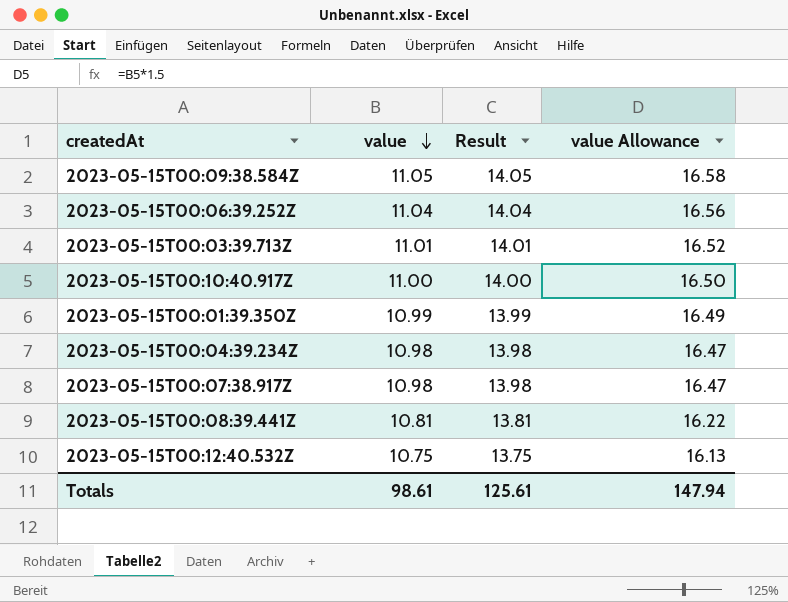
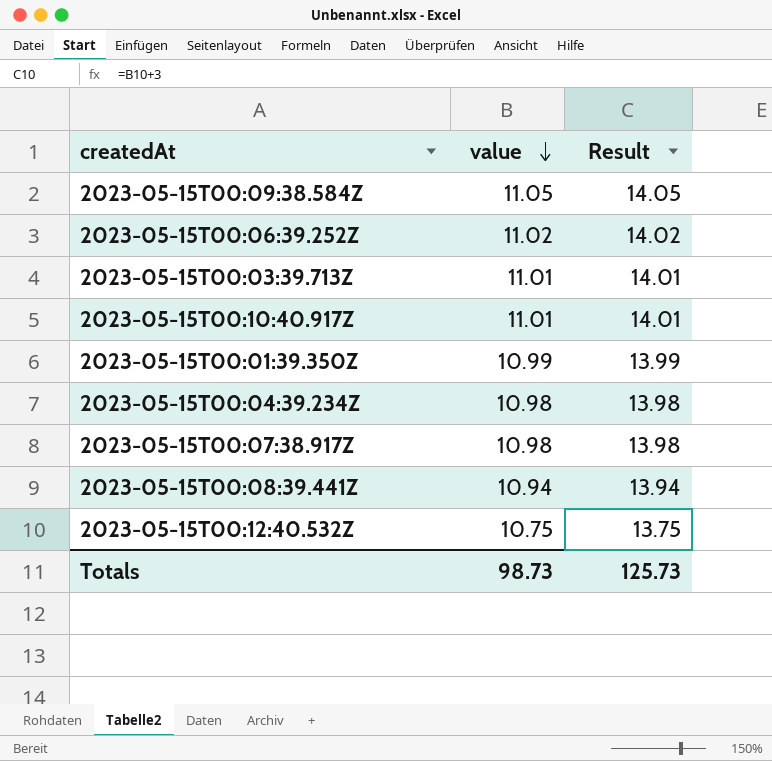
column value Allowance | formula: [value] * 1.5 -> none
2023-05-15T00:06:39.252Z | value: 11.04 -> 11.02
2023-05-15T00:06:39.252Z | Result: 14.04 -> 14.02
2023-05-15T00:10:40.917Z | value: 11.00 -> 11.01
2023-05-15T00:10:40.917Z | Result: 14.00 -> 14.01
2023-05-15T00:08:39.441Z | value: 10.81 -> 10.94
2023-05-15T00:08:39.441Z | Result: 13.81 -> 13.94
Totals | value: 98.61 -> 98.73
Totals | Result: 125.61 -> 125.73

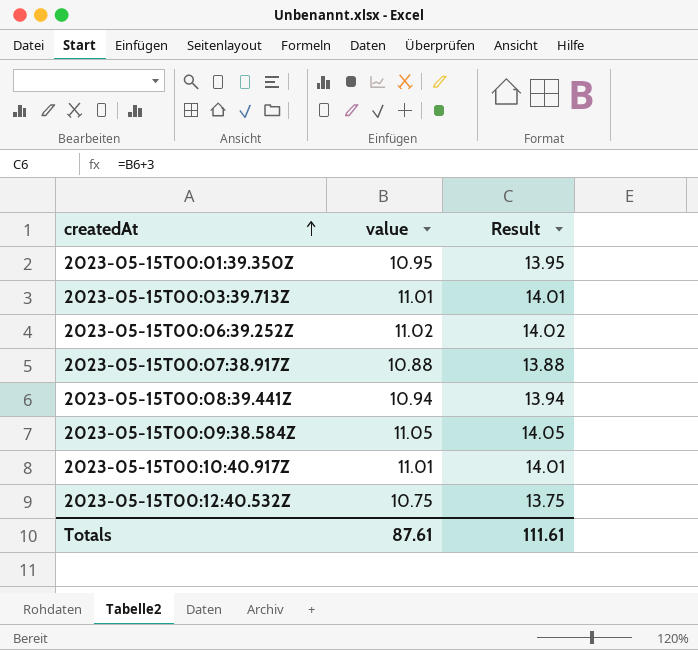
row order: value descending -> createdAt ascending
row 2023-05-15T00:04:39.234Z: 10.98 | 13.98 -> none
2023-05-15T00:01:39.350Z | value: 10.99 -> 10.95
2023-05-15T00:01:39.350Z | Result: 13.99 -> 13.95
2023-05-15T00:07:38.917Z | value: 10.98 -> 10.88
2023-05-15T00:07:38.917Z | Result: 13.98 -> 13.88
Totals | value: 98.73 -> 87.61
Totals | Result: 125.73 -> 111.61

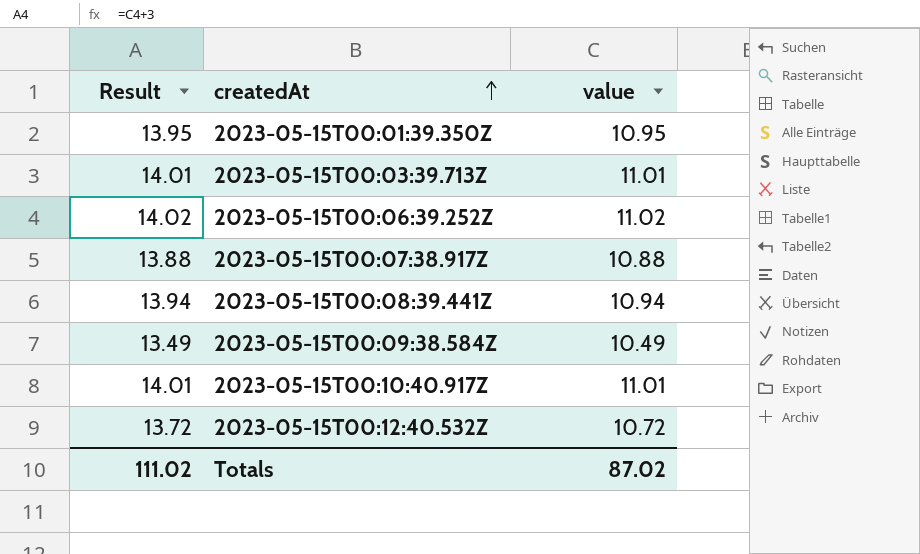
column Result | position: 3 -> 1
2023-05-15T00:09:38.584Z | Result: 14.05 -> 13.49
2023-05-15T00:09:38.584Z | value: 11.05 -> 10.49
2023-05-15T00:12:40.532Z | Result: 13.75 -> 13.72
2023-05-15T00:12:40.532Z | value: 10.75 -> 10.72
Totals | Result: 111.61 -> 111.02
Totals | value: 87.61 -> 87.02

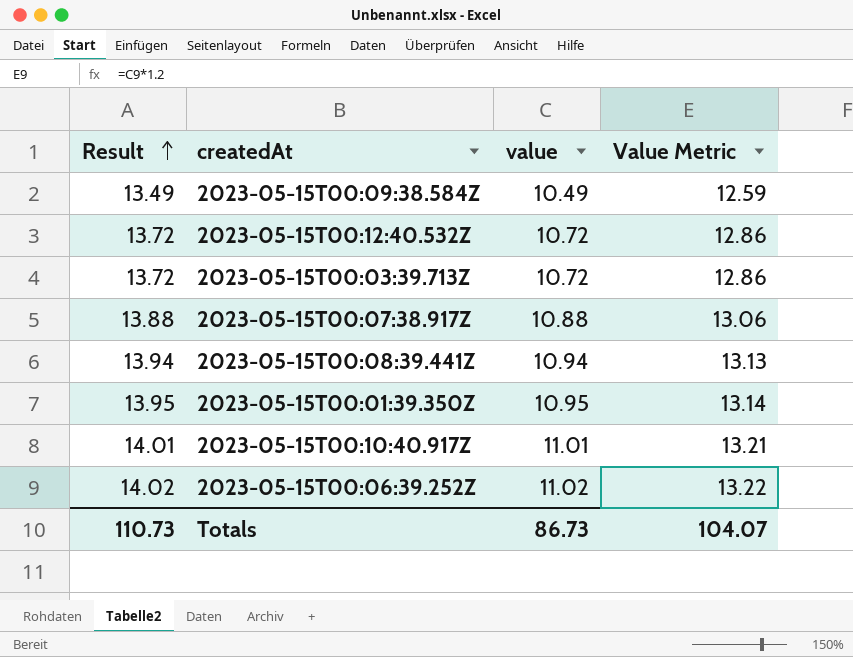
row order: createdAt ascending -> Result ascending
column Value Metric | formula: none -> [value] * 1.2
2023-05-15T00:03:39.713Z | Result: 14.01 -> 13.72
2023-05-15T00:03:39.713Z | value: 11.01 -> 10.72
Totals | Result: 111.02 -> 110.73
Totals | value: 87.02 -> 86.73

